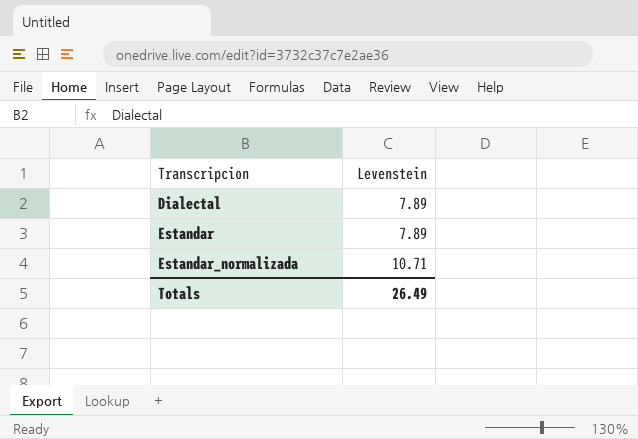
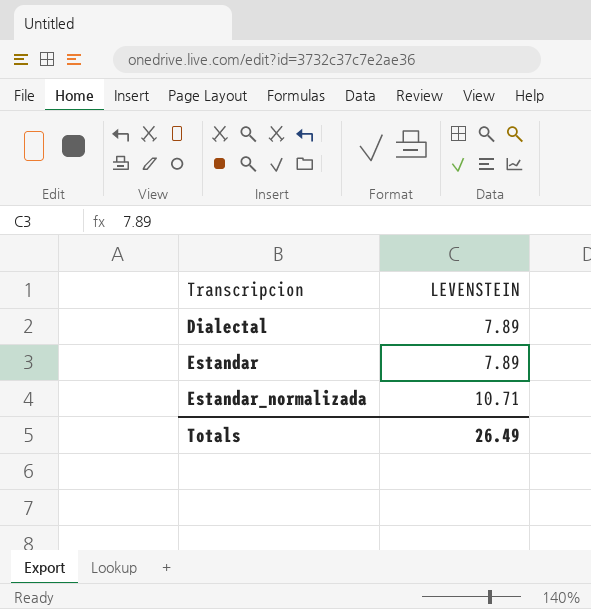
column name: Levenstein -> LEVENSTEIN

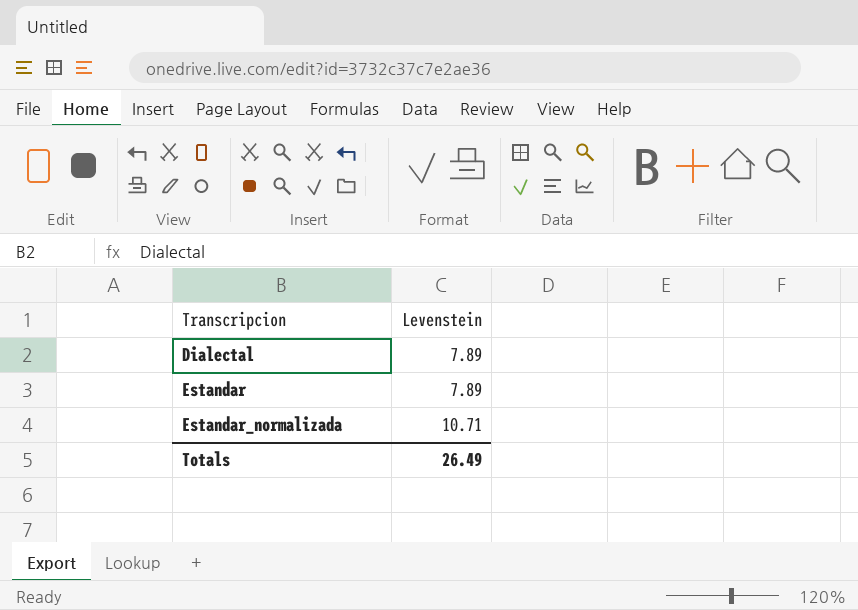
column name: LEVENSTEIN -> Levenstein

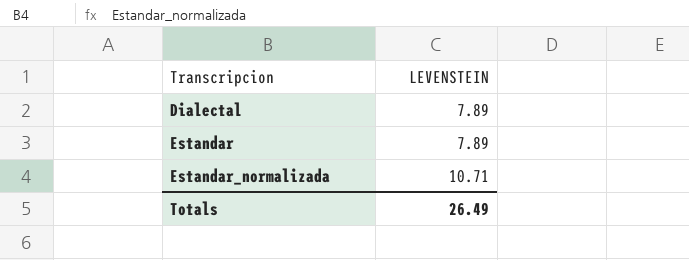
column name: Levenstein -> LEVENSTEIN

